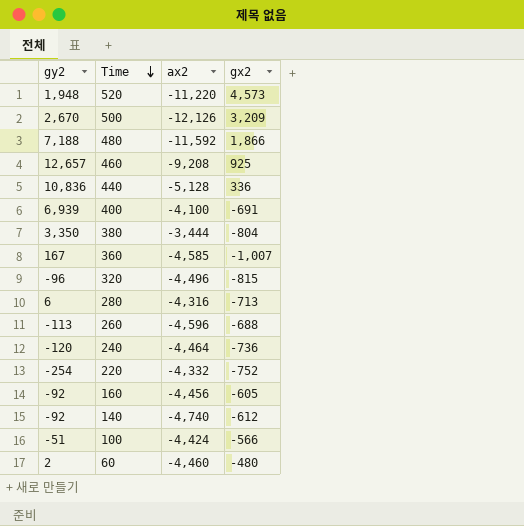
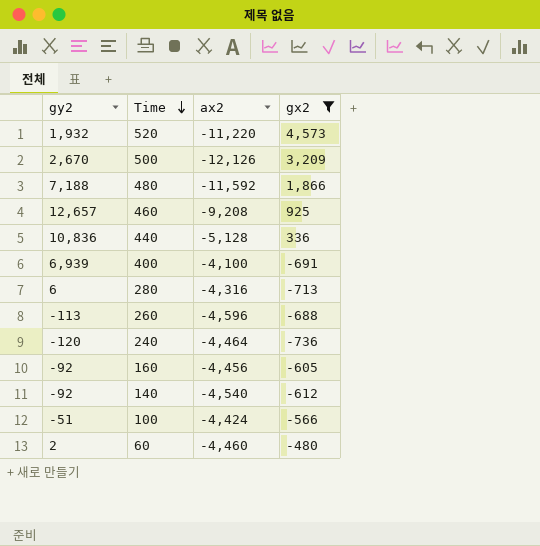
filter: none -> gx2 >= -736
520 | gy2: 1,948 -> 1,932
140 | ax2: -4,740 -> -4,540

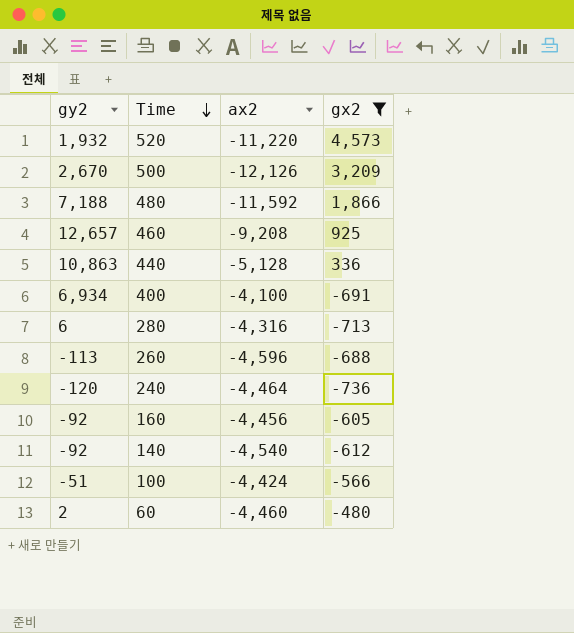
440 | gy2: 10,836 -> 10,863
400 | gy2: 6,939 -> 6,934

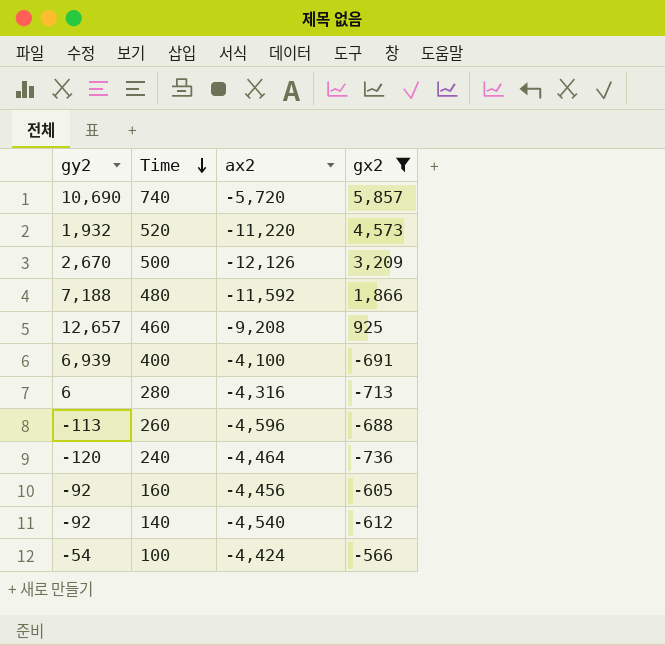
row 440: 10,863 | -5,128 | 336 -> none
row 60: 2 | -4,460 | -480 -> none
row 740: none -> 10,690 | -5,720 | 5,857
400 | gy2: 6,934 -> 6,939
100 | gy2: -51 -> -54

